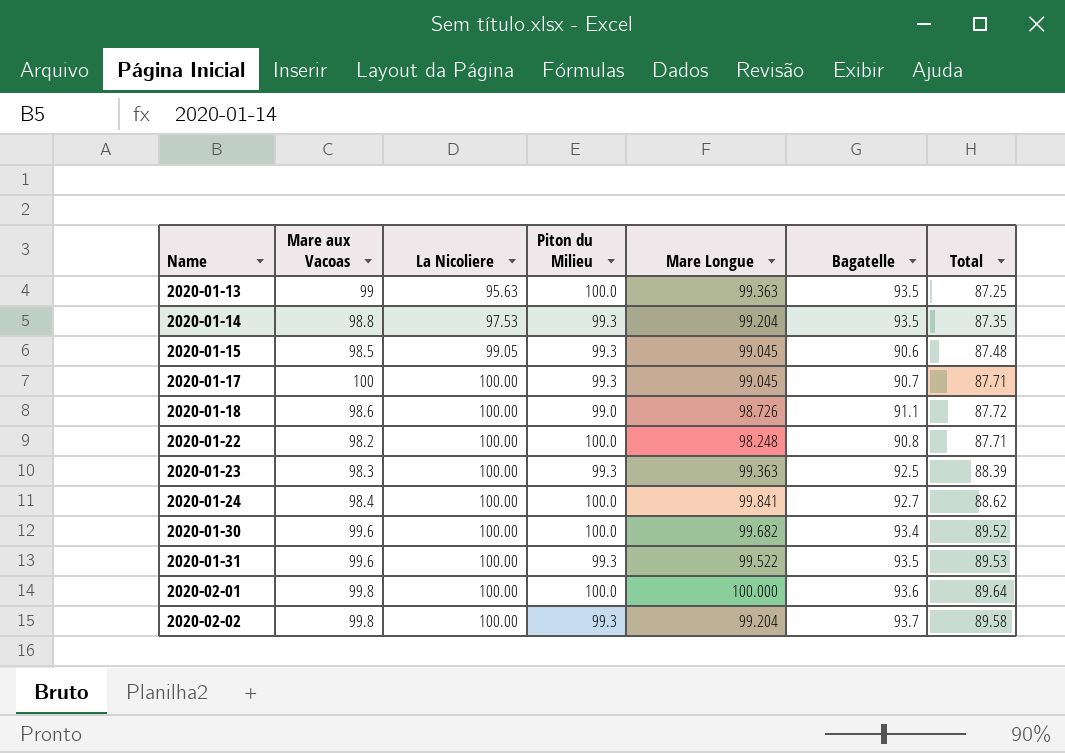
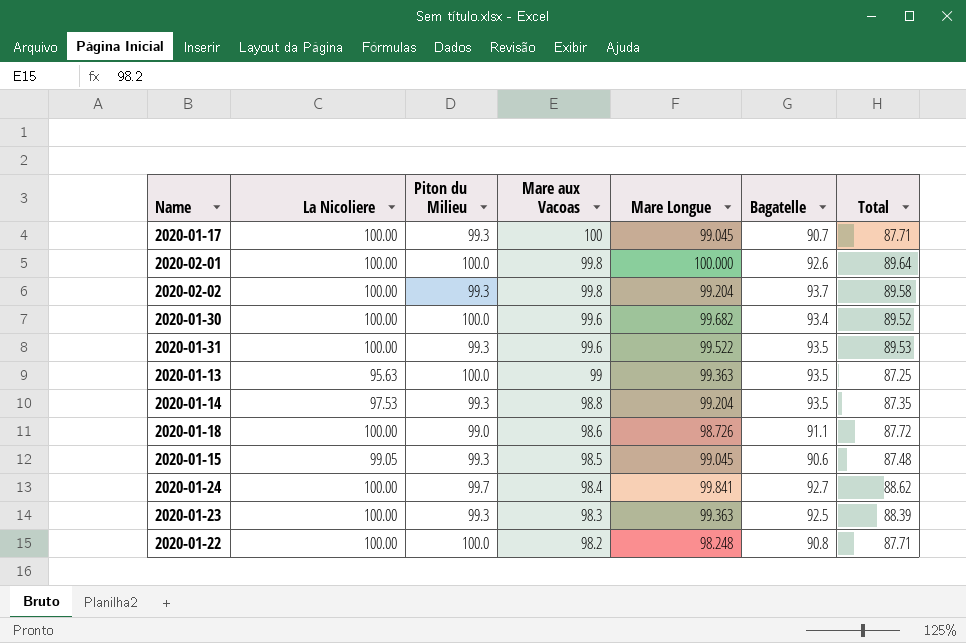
row order: Name ascending -> Mare aux Vacoas descending
column Mare aux Vacoas | position: 2 -> 4
2020-02-01 | Bagatelle: 93.6 -> 92.6
2020-01-24 | Piton du Milieu: 100.0 -> 99.7

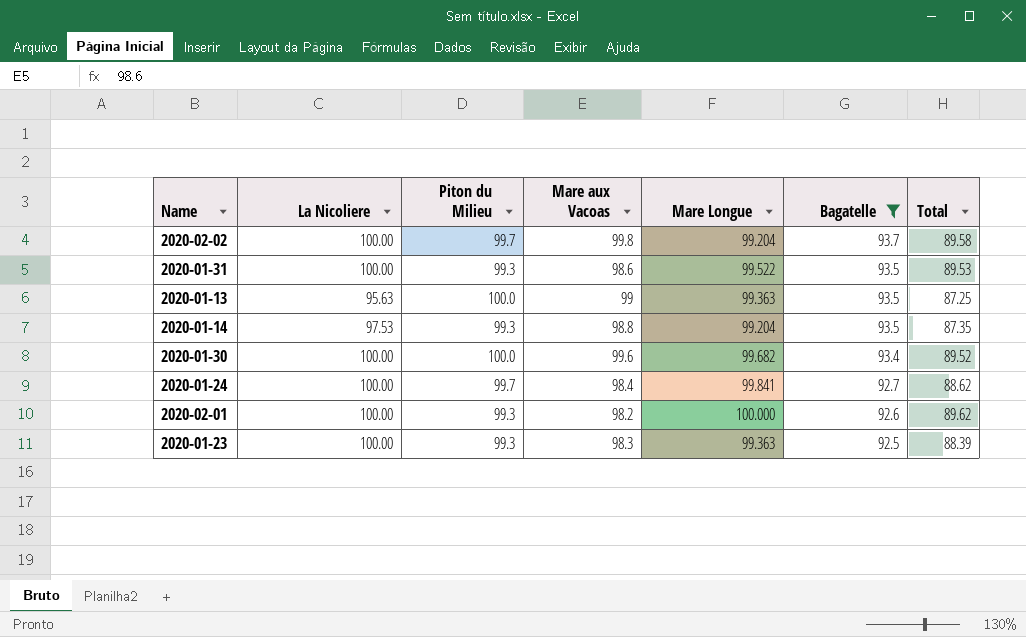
filter: none -> Bagatelle >= 92.5
row order: Mare aux Vacoas descending -> Bagatelle descending
2020-02-02 | Piton du Milieu: 99.3 -> 99.7
2020-01-31 | Mare aux Vacoas: 99.6 -> 98.6
2020-02-01 | Piton du Milieu: 100.0 -> 99.3
2020-02-01 | Mare aux Vacoas: 99.8 -> 98.2
2020-02-01 | Total: 89.64 -> 89.62

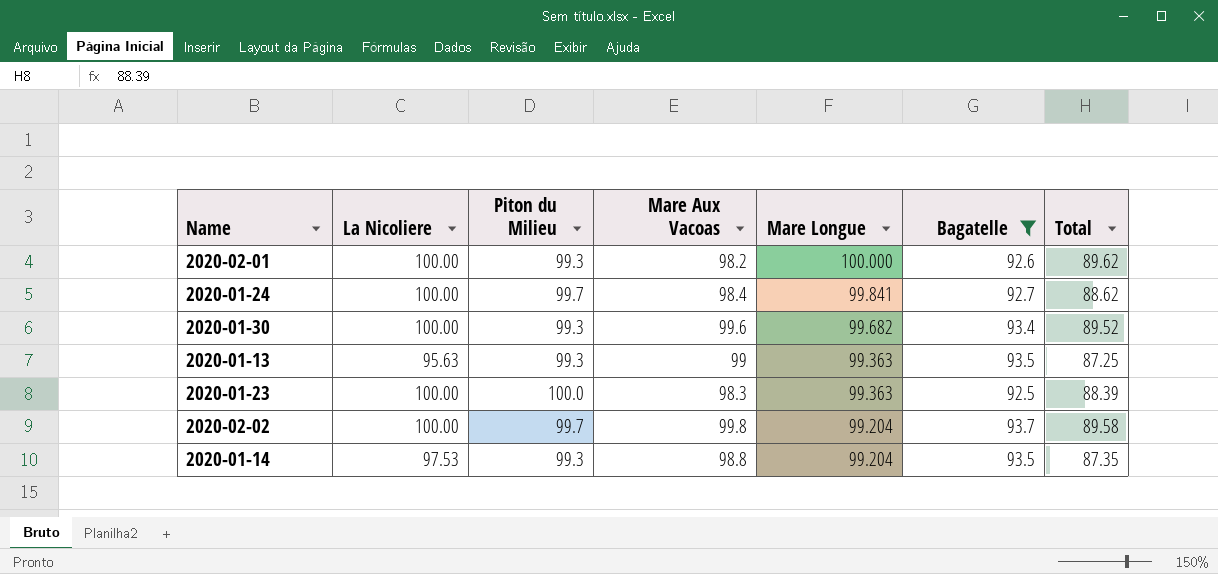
row order: Bagatelle descending -> Mare Longue descending
column name: Mare aux Vacoas -> Mare Aux Vacoas
row 2020-01-31: 100.00 | 99.3 | 98.6 | 99.522 | 93.5 | 89.53 -> none
2020-01-30 | Piton du Milieu: 100.0 -> 99.3
2020-01-13 | Piton du Milieu: 100.0 -> 99.3
2020-01-23 | Piton du Milieu: 99.3 -> 100.0

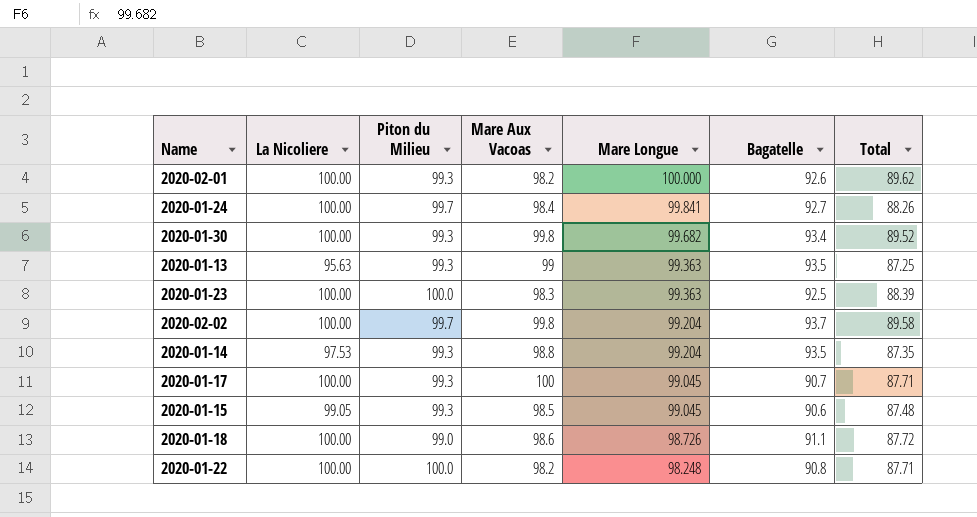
filter: Bagatelle >= 92.5 -> none
2020-01-24 | Total: 88.62 -> 88.26
2020-01-30 | Mare Aux Vacoas: 99.6 -> 99.8

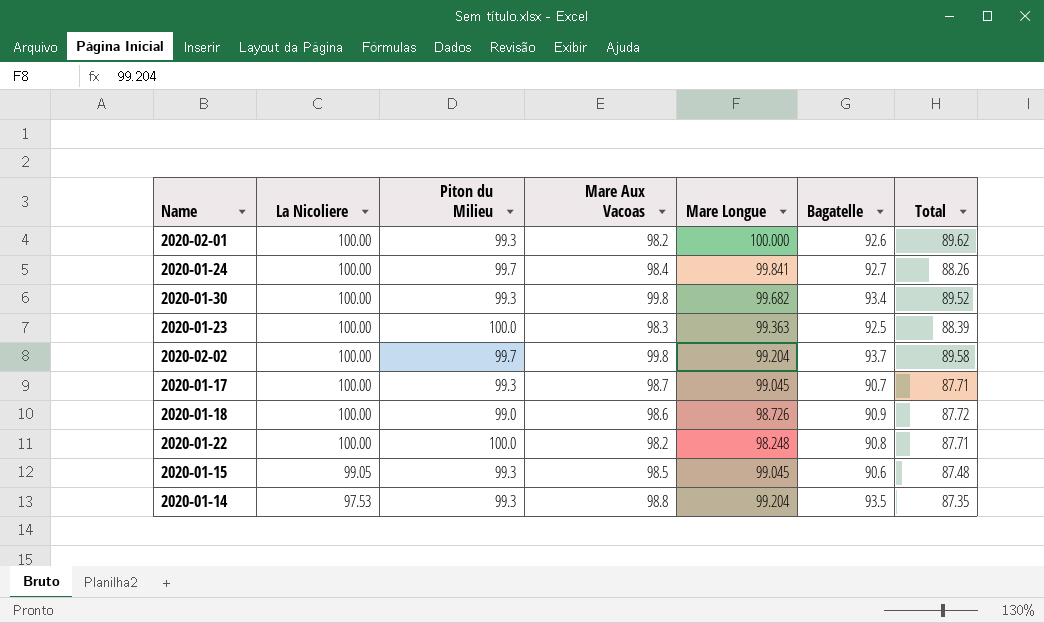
row order: Mare Longue descending -> La Nicoliere descending
row 2020-01-13: 95.63 | 99.3 | 99 | 99.363 | 93.5 | 87.25 -> none
2020-01-17 | Mare Aux Vacoas: 100 -> 98.7
2020-01-18 | Bagatelle: 91.1 -> 90.9

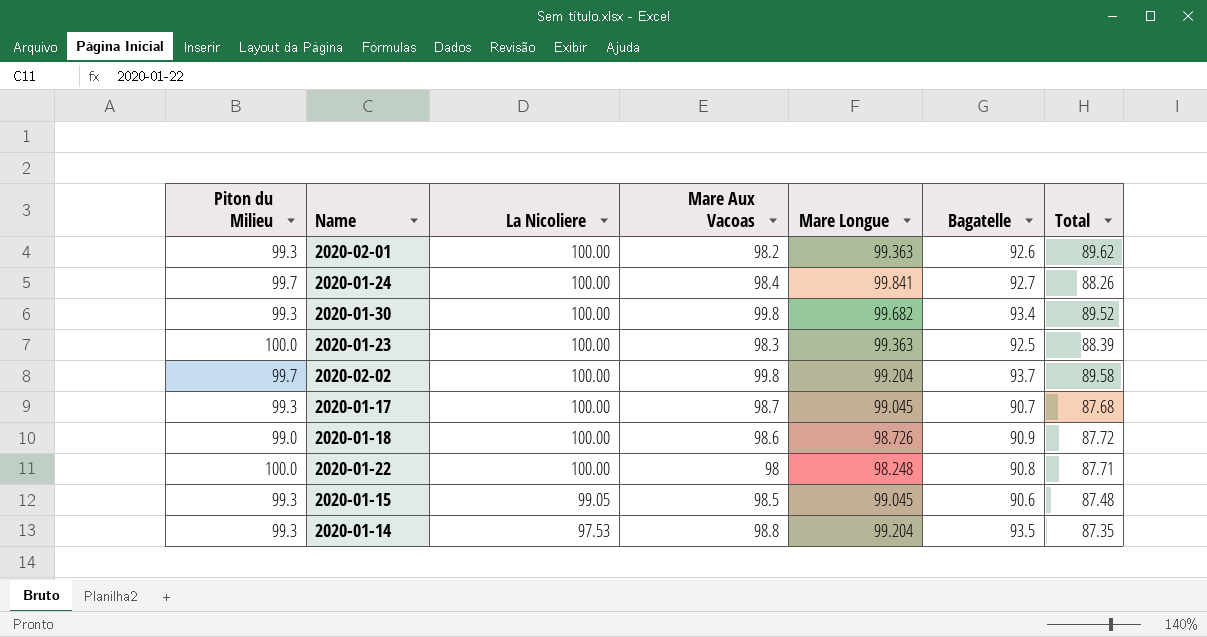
column Piton du Milieu | position: 3 -> 1
2020-02-01 | Mare Longue: 100.000 -> 99.363
2020-01-17 | Total: 87.71 -> 87.68
2020-01-22 | Mare Aux Vacoas: 98.2 -> 98

